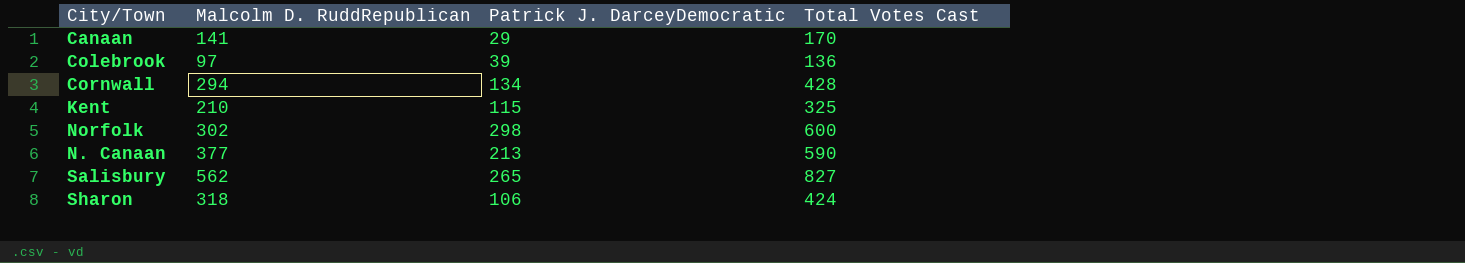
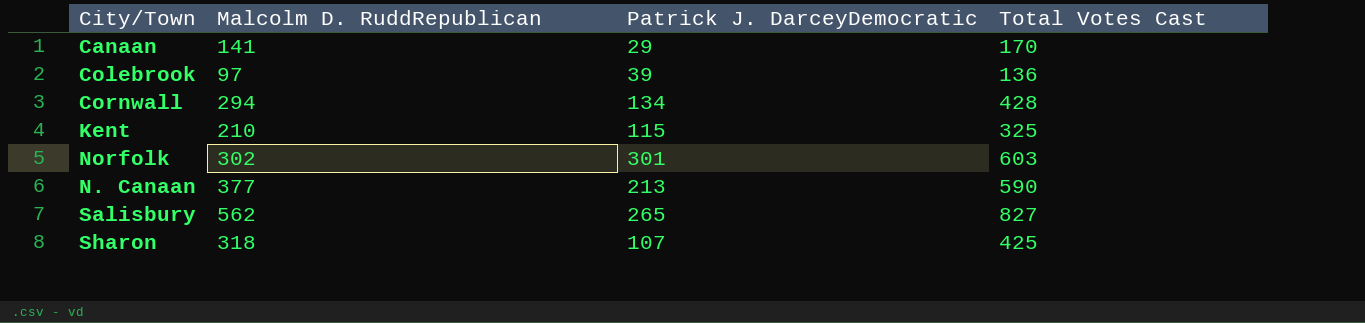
Norfolk | Patrick J. DarceyDemocratic: 298 -> 301
Norfolk | Total Votes Cast: 600 -> 603
Sharon | Patrick J. DarceyDemocratic: 106 -> 107
Sharon | Total Votes Cast: 424 -> 425

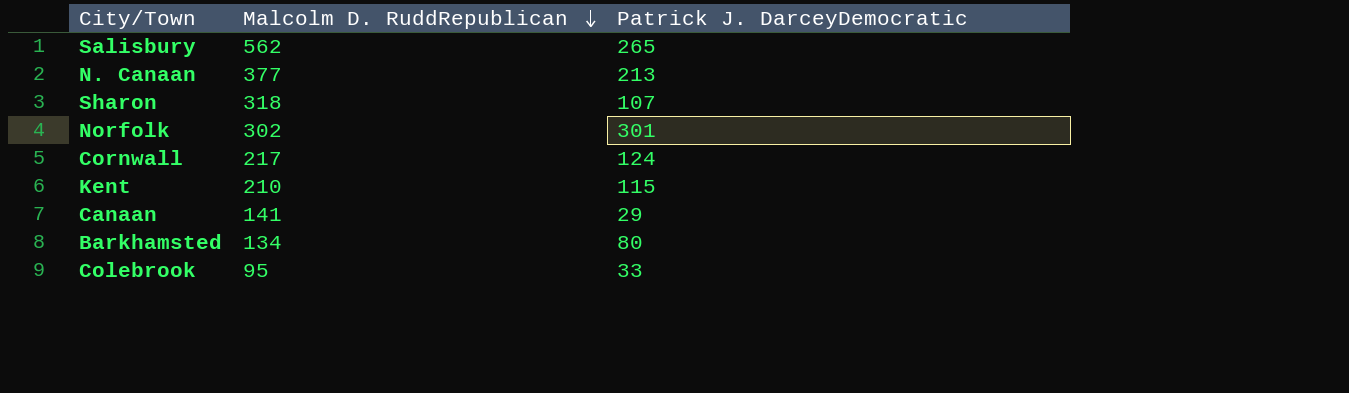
row order: none -> Malcolm D. RuddRepublican descending
column Total Votes Cast | formula: [Malcolm D. RuddRepublican] + [Patrick J. DarceyDemocratic] -> none
Cornwall | Malcolm D. RuddRepublican: 294 -> 217
Cornwall | Patrick J. DarceyDemocratic: 134 -> 124
row Barkhamsted: none -> 134 | 80
Colebrook | Malcolm D. RuddRepublican: 97 -> 95
Colebrook | Patrick J. DarceyDemocratic: 39 -> 33

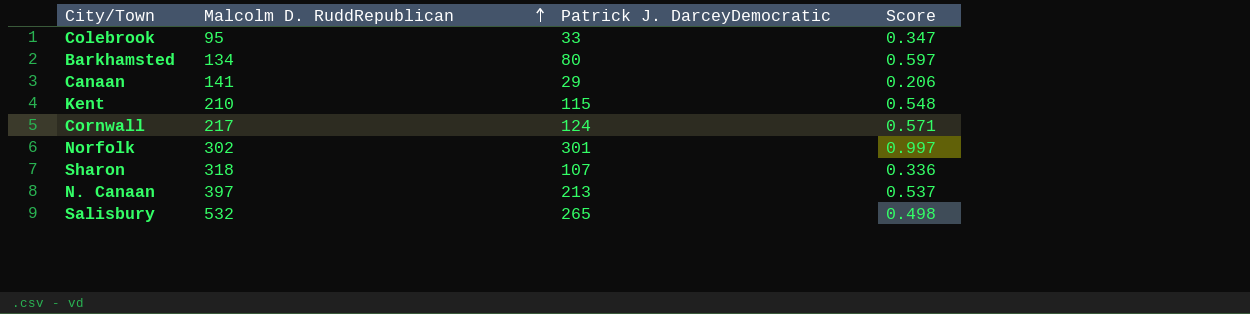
row order: Malcolm D. RuddRepublican descending -> Malcolm D. RuddRepublican ascending
column Score | formula: none -> [Patrick J. DarceyDemocratic] / [Malcolm D. RuddRepublican]
N. Canaan | Malcolm D. RuddRepublican: 377 -> 397
Salisbury | Malcolm D. RuddRepublican: 562 -> 532

